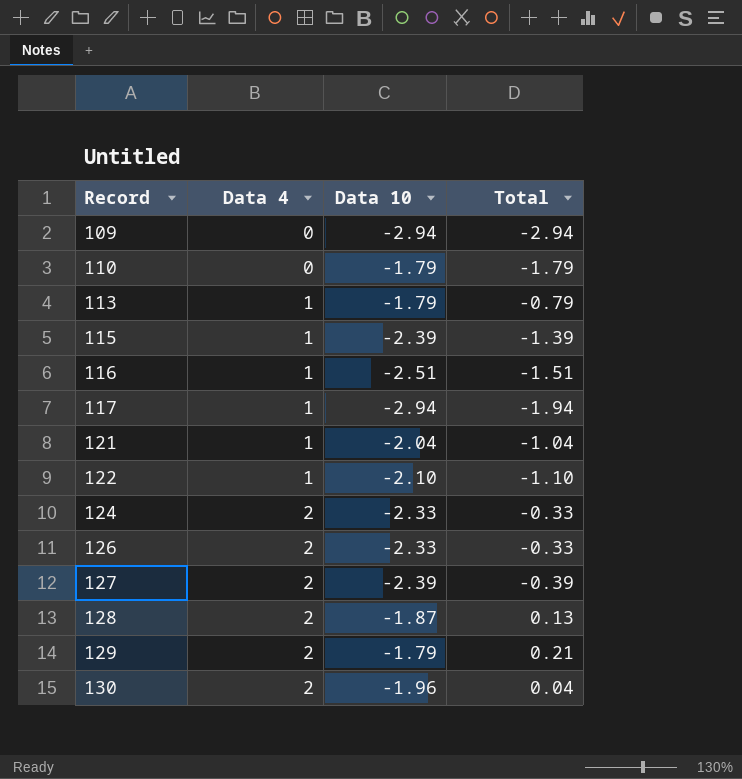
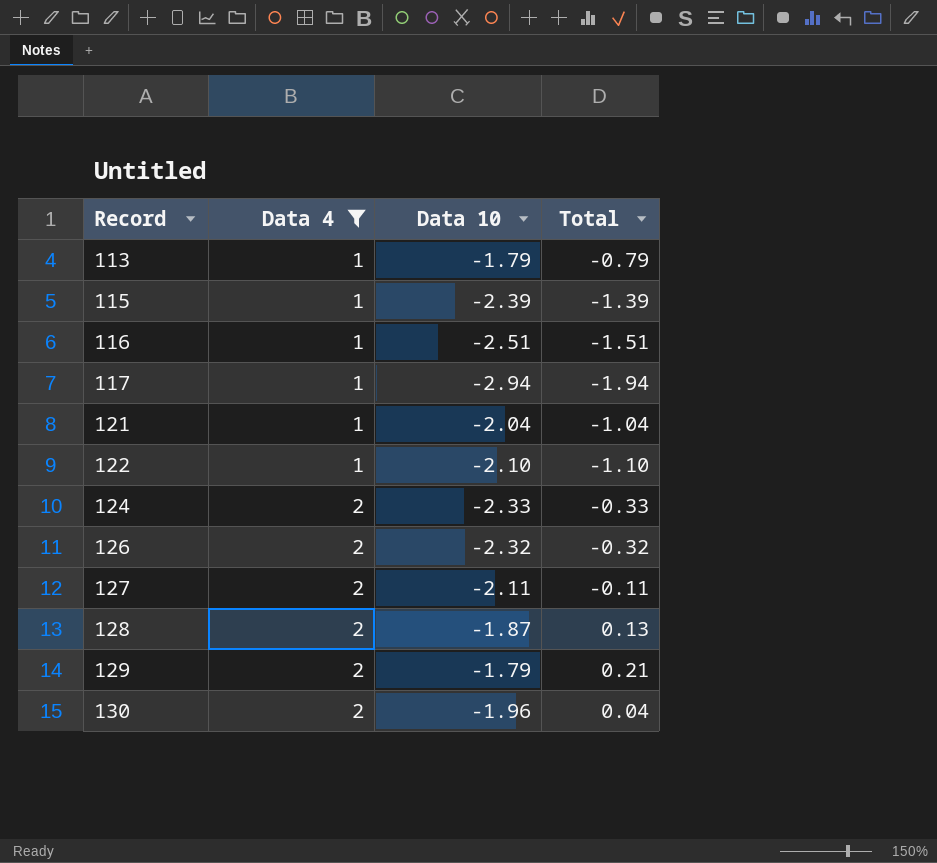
filter: none -> Data 4 != 0
126 | Data 10: -2.33 -> -2.32
126 | Total: -0.33 -> -0.32
127 | Data 10: -2.39 -> -2.11
127 | Total: -0.39 -> -0.11

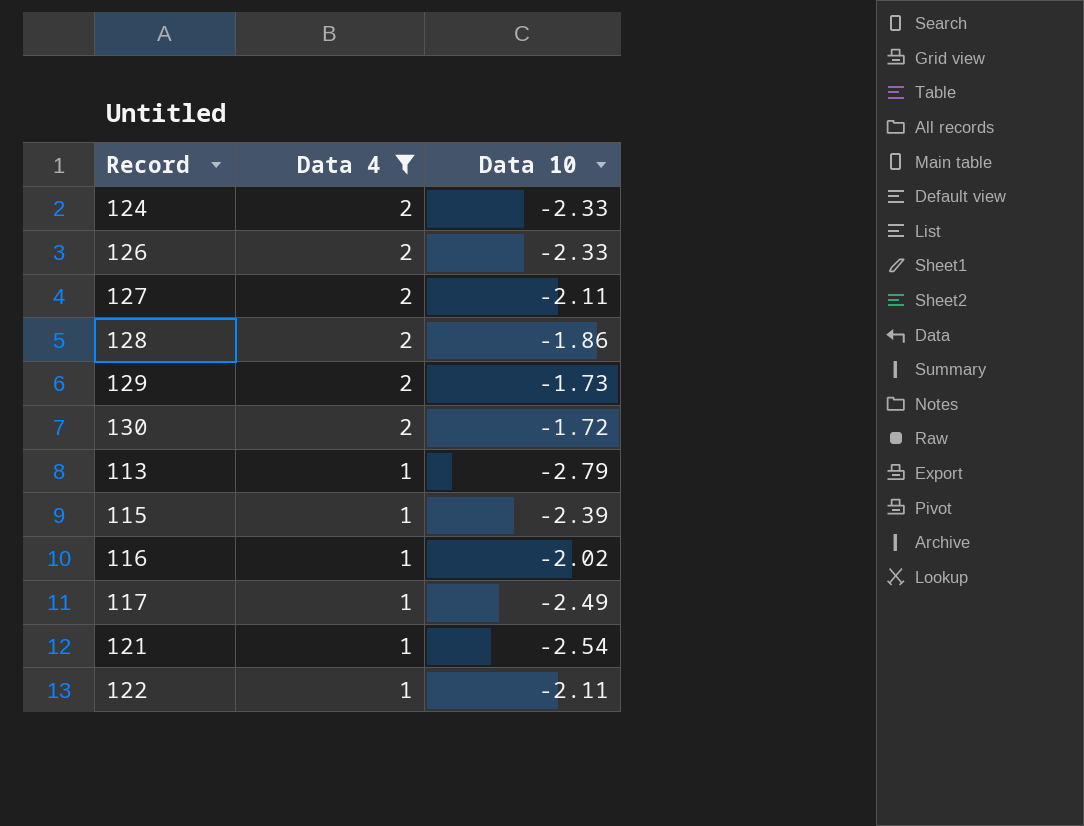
row order: Record ascending -> Data 4 descending
column Total | formula: [Data 4] + [Data 10] -> none
126 | Data 10: -2.32 -> -2.33
128 | Data 10: -1.87 -> -1.86
129 | Data 10: -1.79 -> -1.73
130 | Data 10: -1.96 -> -1.72
113 | Data 10: -1.79 -> -2.79
116 | Data 10: -2.51 -> -2.02
117 | Data 10: -2.94 -> -2.49
121 | Data 10: -2.04 -> -2.54
122 | Data 10: -2.10 -> -2.11

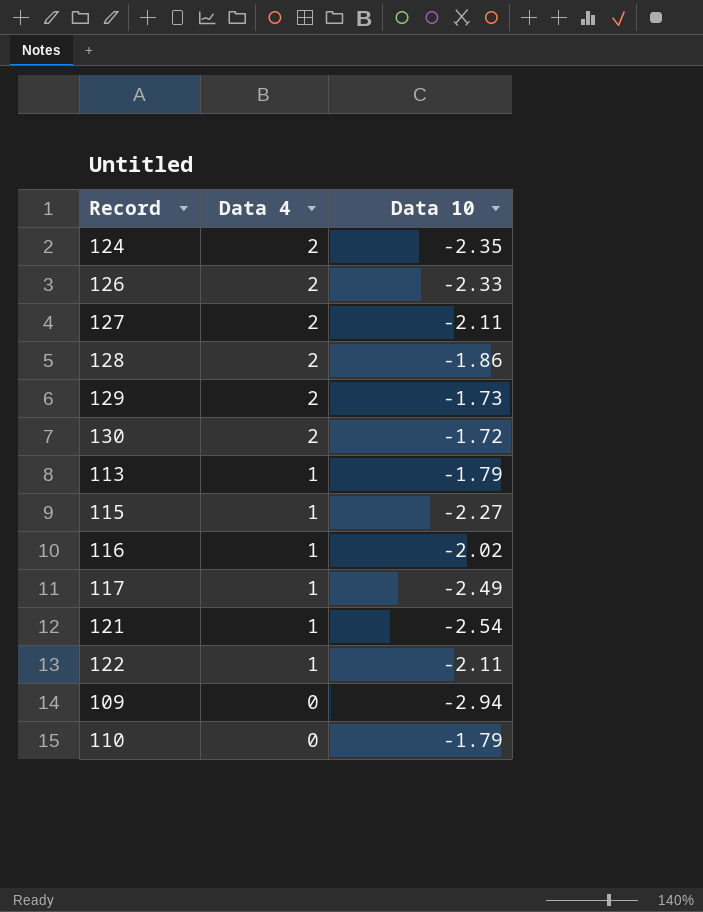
filter: Data 4 != 0 -> none
124 | Data 10: -2.33 -> -2.35
113 | Data 10: -2.79 -> -1.79
115 | Data 10: -2.39 -> -2.27

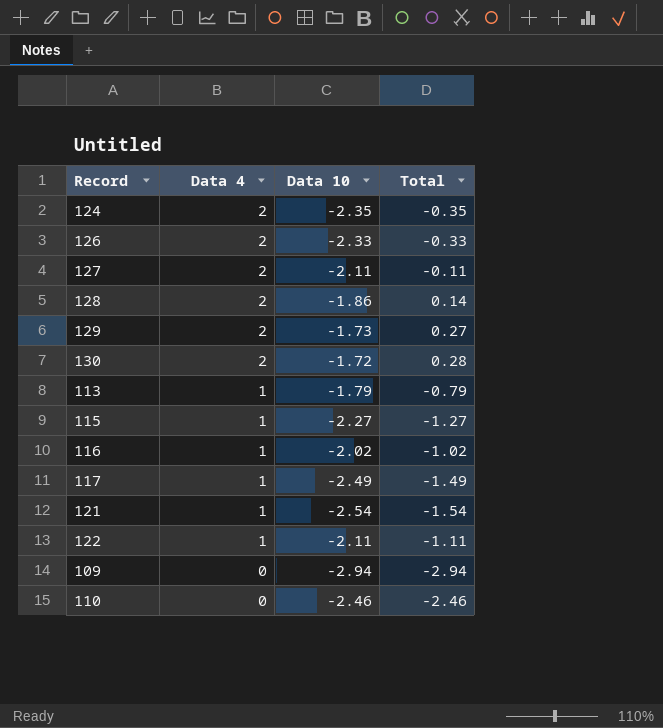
column Total | formula: none -> [Data 4] + [Data 10]
110 | Data 10: -1.79 -> -2.46

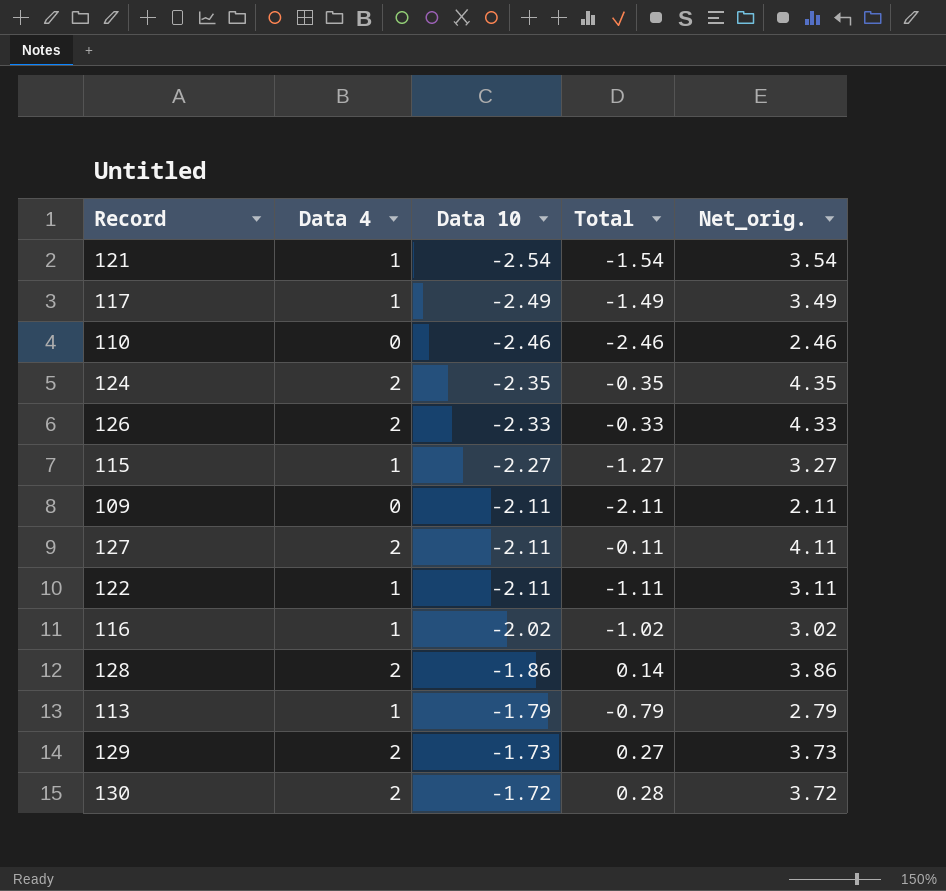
row order: Data 4 descending -> Data 10 ascending
column Net_orig. | formula: none -> [Data 4] - [Data 10]
109 | Data 10: -2.94 -> -2.11
109 | Total: -2.94 -> -2.11

